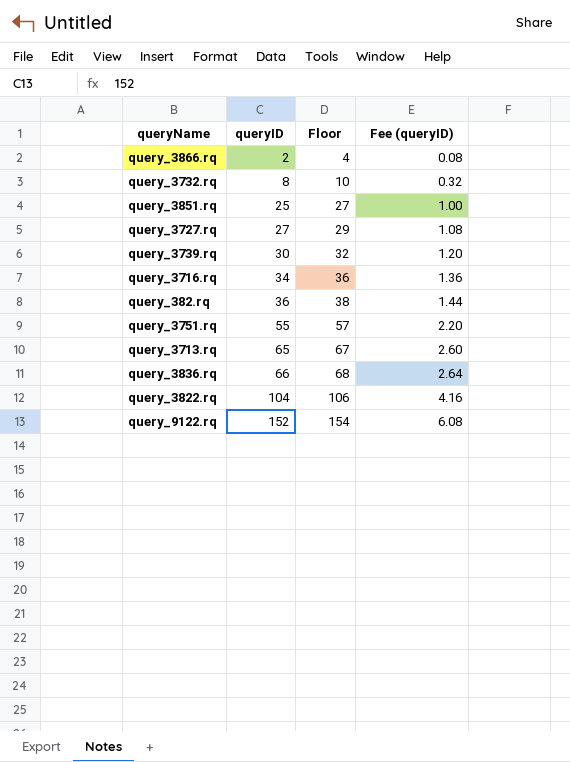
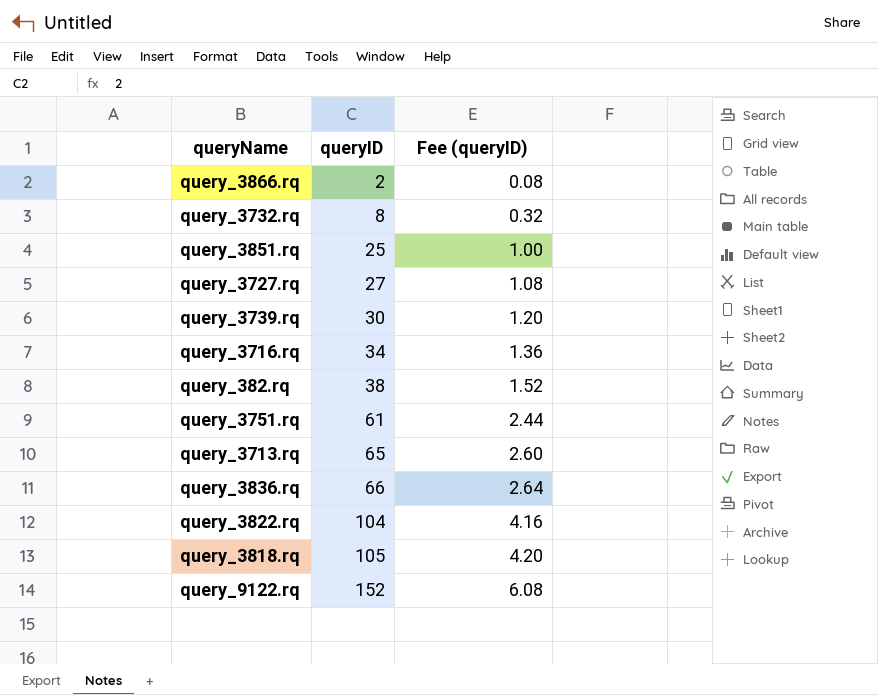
column Floor | formula: [queryID] + 2 -> none
query_382.rq | queryID: 36 -> 38
query_382.rq | Fee (queryID): 1.44 -> 1.52
query_3751.rq | queryID: 55 -> 61
query_3751.rq | Fee (queryID): 2.20 -> 2.44
row query_3818.rq: none -> 105 | 4.20

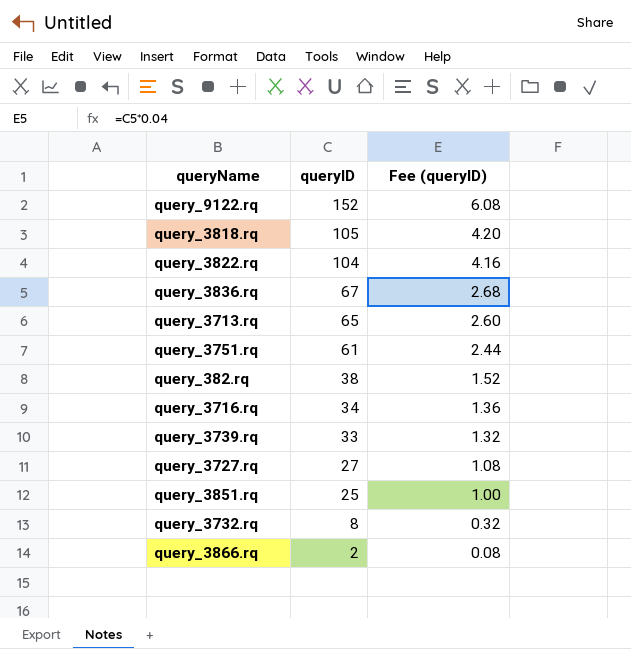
row order: queryID ascending -> queryID descending
query_3836.rq | queryID: 66 -> 67
query_3836.rq | Fee (queryID): 2.64 -> 2.68
query_3739.rq | queryID: 30 -> 33
query_3739.rq | Fee (queryID): 1.20 -> 1.32

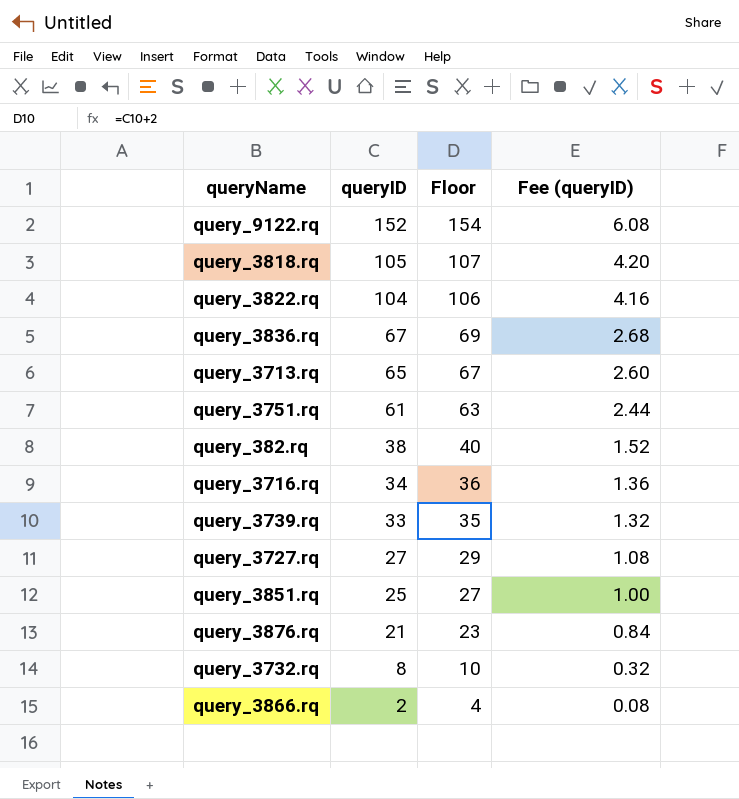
column Floor | formula: none -> [queryID] + 2
row query_3876.rq: none -> 21 | 23 | 0.84

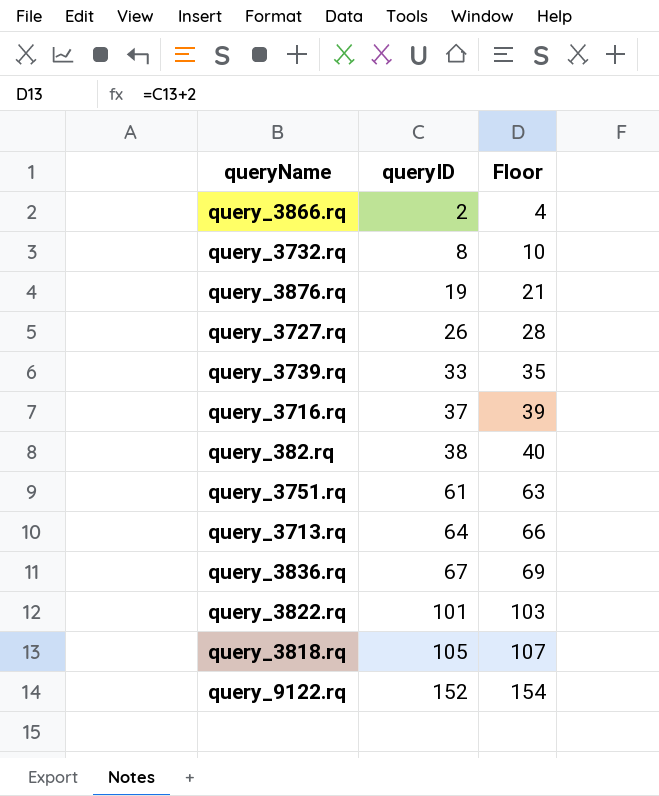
row order: queryID descending -> queryID ascending
column Fee (queryID) | formula: [queryID] * 0.04 -> none
row query_3851.rq: 25 | 27 | 1.00 -> none
query_3876.rq | queryID: 21 -> 19
query_3876.rq | Floor: 23 -> 21
query_3727.rq | queryID: 27 -> 26
query_3727.rq | Floor: 29 -> 28
query_3716.rq | queryID: 34 -> 37
query_3716.rq | Floor: 36 -> 39
query_3713.rq | queryID: 65 -> 64
query_3713.rq | Floor: 67 -> 66
query_3822.rq | queryID: 104 -> 101
query_3822.rq | Floor: 106 -> 103

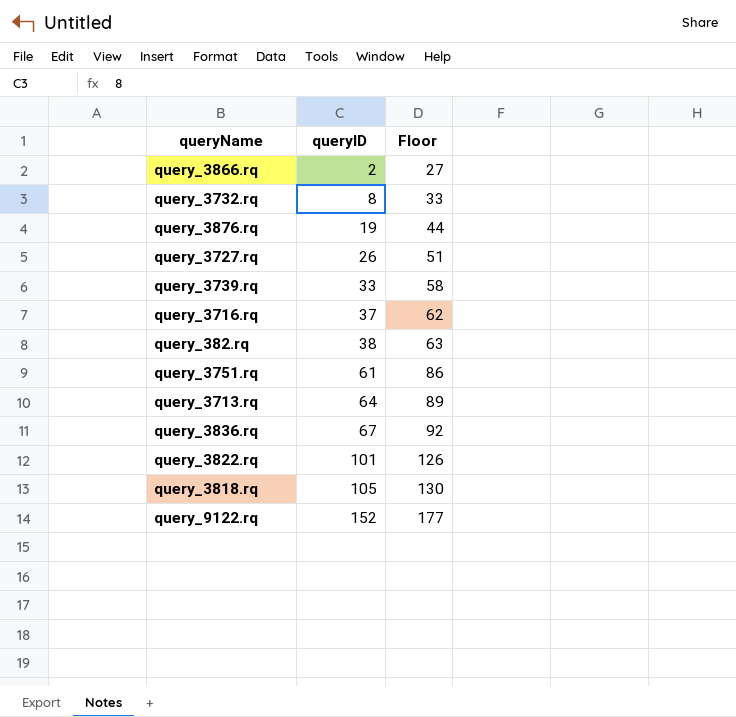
column Floor | formula: [queryID] + 2 -> [queryID] + 25

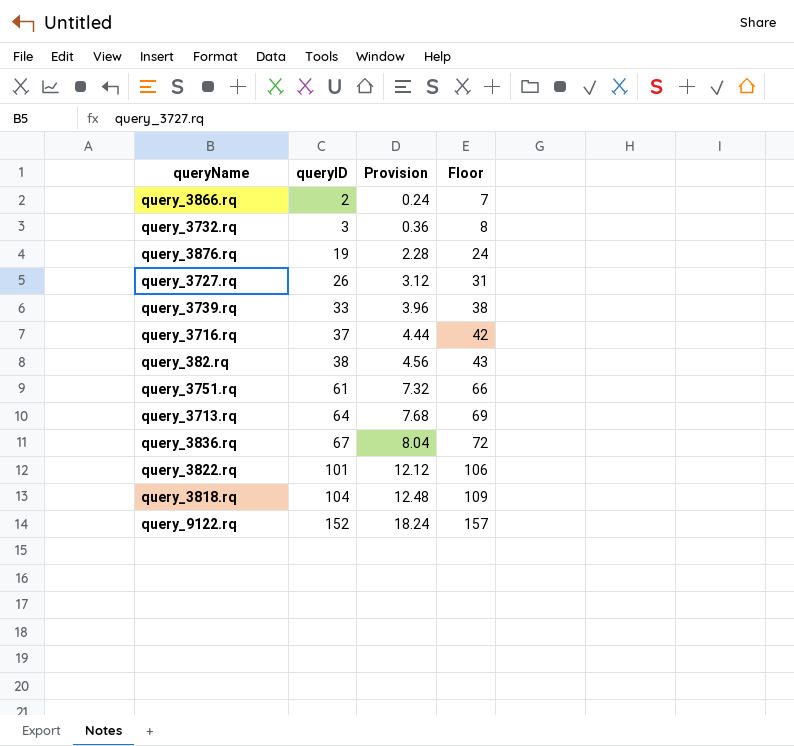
column Provision | formula: none -> [queryID] * 0.12
column Floor | formula: [queryID] + 25 -> [queryID] + 5
query_3732.rq | queryID: 8 -> 3
query_3818.rq | queryID: 105 -> 104

